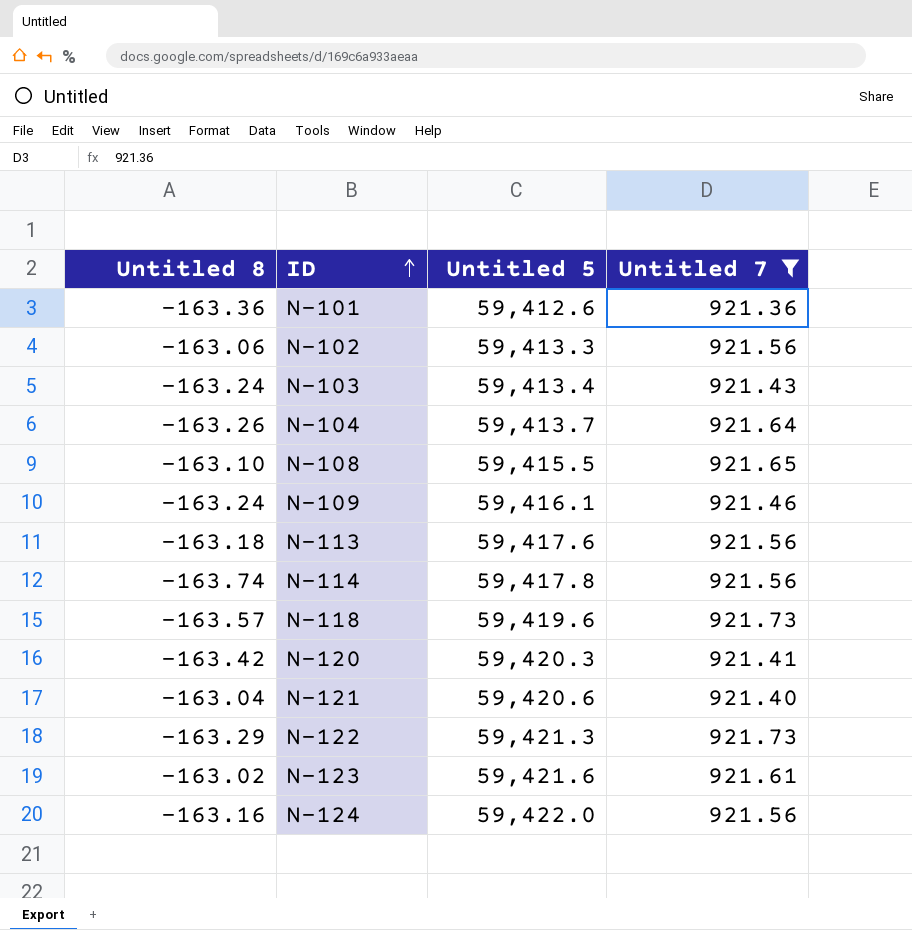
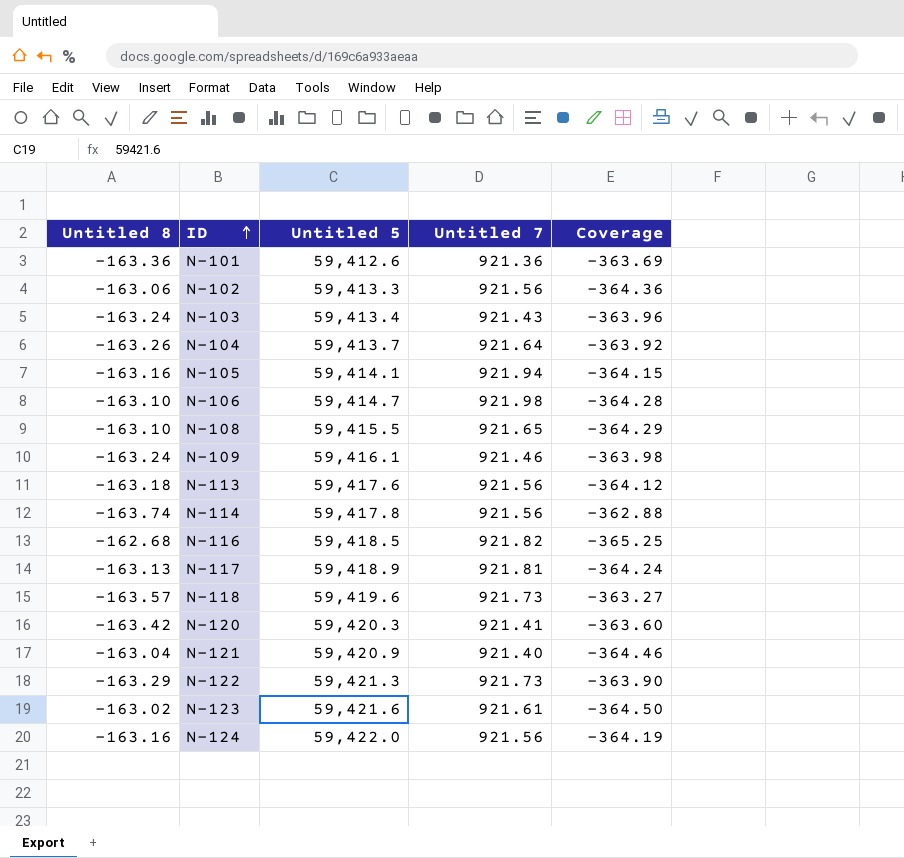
filter: Untitled 7 <= 921.73 -> none
column Coverage | formula: none -> [Untitled 5] / [Untitled 8]
N-121 | Untitled 5: 59,420.6 -> 59,420.9

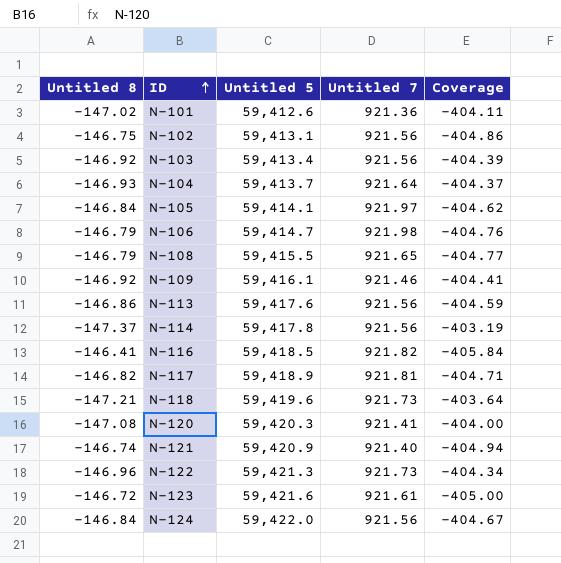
N-101 | Untitled 8: -163.36 -> -147.02
N-101 | Coverage: -363.69 -> -404.11
N-102 | Untitled 8: -163.06 -> -146.75
N-102 | Untitled 5: 59,413.3 -> 59,413.1
N-102 | Coverage: -364.36 -> -404.86
N-103 | Untitled 8: -163.24 -> -146.92
N-103 | Untitled 7: 921.43 -> 921.56
N-103 | Coverage: -363.96 -> -404.39
N-104 | Untitled 8: -163.26 -> -146.93
N-104 | Coverage: -363.92 -> -404.37
N-105 | Untitled 8: -163.16 -> -146.84
N-105 | Untitled 7: 921.94 -> 921.97
N-105 | Coverage: -364.15 -> -404.62
N-106 | Untitled 8: -163.10 -> -146.79
N-106 | Coverage: -364.28 -> -404.76
N-108 | Untitled 8: -163.10 -> -146.79
N-108 | Coverage: -364.29 -> -404.77
N-109 | Untitled 8: -163.24 -> -146.92
N-109 | Coverage: -363.98 -> -404.41
N-113 | Untitled 8: -163.18 -> -146.86
N-113 | Coverage: -364.12 -> -404.59
N-114 | Untitled 8: -163.74 -> -147.37
N-114 | Coverage: -362.88 -> -403.19
N-116 | Untitled 8: -162.68 -> -146.41
N-116 | Coverage: -365.25 -> -405.84
N-117 | Untitled 8: -163.13 -> -146.82
N-117 | Coverage: -364.24 -> -404.71
N-118 | Untitled 8: -163.57 -> -147.21
N-118 | Coverage: -363.27 -> -403.64
N-120 | Untitled 8: -163.42 -> -147.08
N-120 | Coverage: -363.60 -> -404.00
N-121 | Untitled 8: -163.04 -> -146.74
N-121 | Coverage: -364.46 -> -404.94
N-122 | Untitled 8: -163.29 -> -146.96
N-122 | Coverage: -363.90 -> -404.34
N-123 | Untitled 8: -163.02 -> -146.72
N-123 | Coverage: -364.50 -> -405.00
N-124 | Untitled 8: -163.16 -> -146.84
N-124 | Coverage: -364.19 -> -404.67

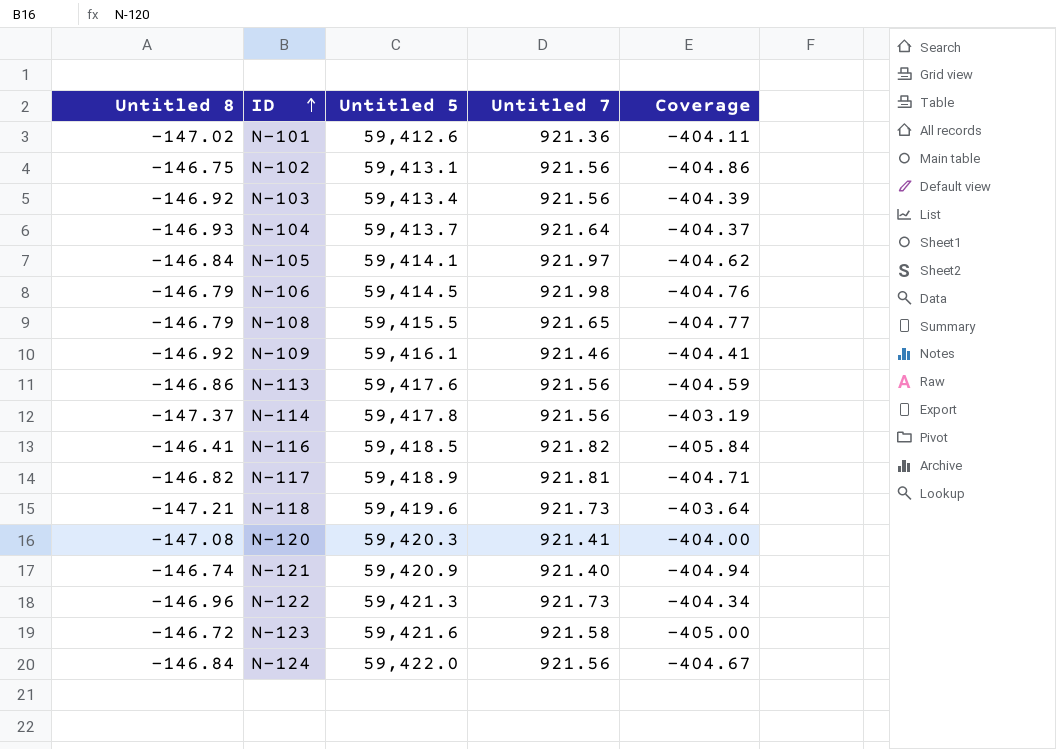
N-106 | Untitled 5: 59,414.7 -> 59,414.5
N-123 | Untitled 7: 921.61 -> 921.58

